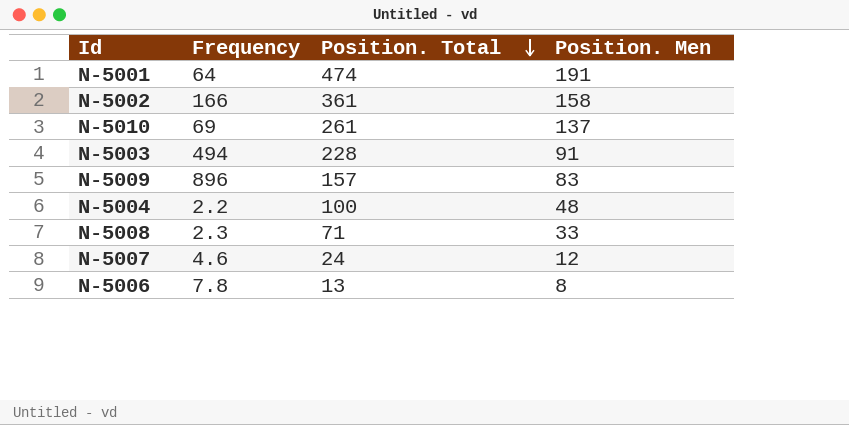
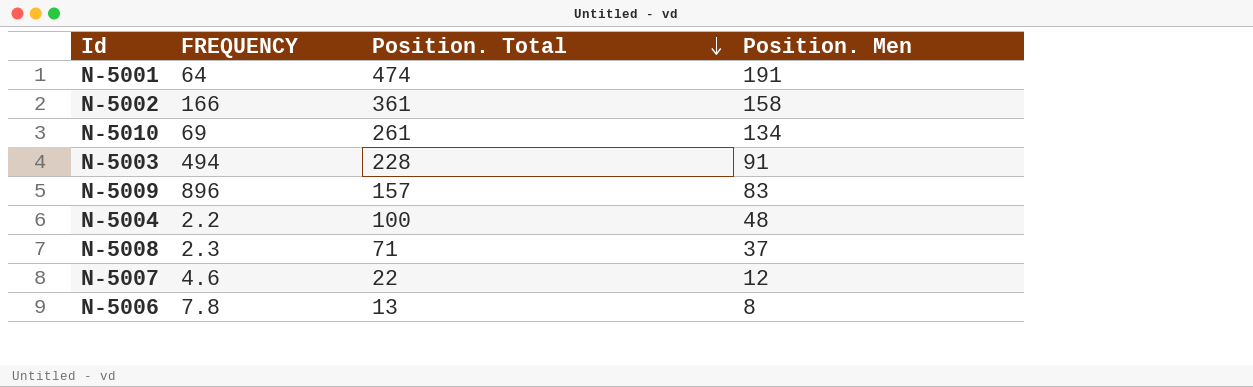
column name: Frequency -> FREQUENCY
N-5010 | Position. Men: 137 -> 134
N-5008 | Position. Men: 33 -> 37
N-5007 | Position. Total: 24 -> 22

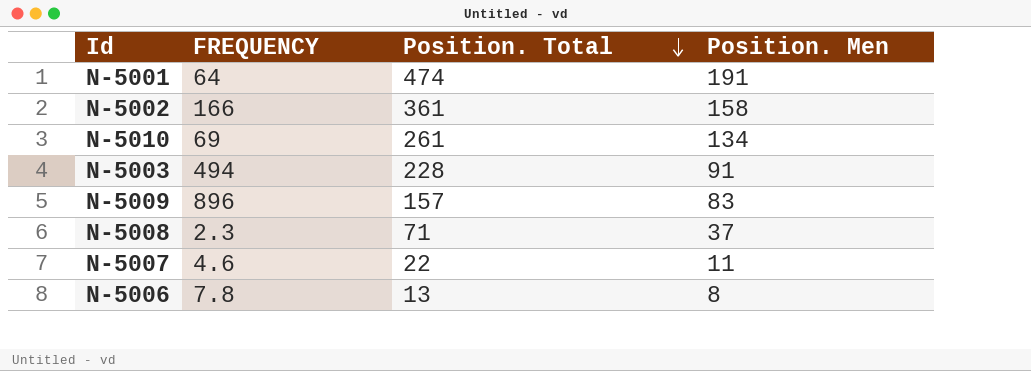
row N-5004: 2.2 | 100 | 48 -> none
N-5007 | Position. Men: 12 -> 11

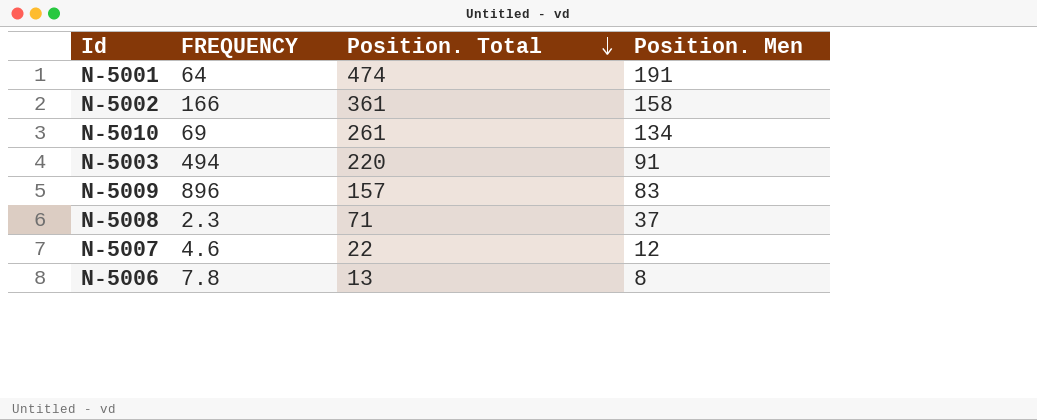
N-5003 | Position. Total: 228 -> 220
N-5007 | Position. Men: 11 -> 12

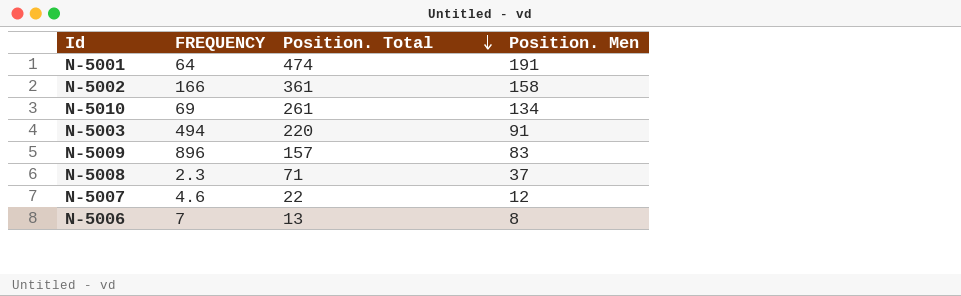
N-5006 | FREQUENCY: 7.8 -> 7

